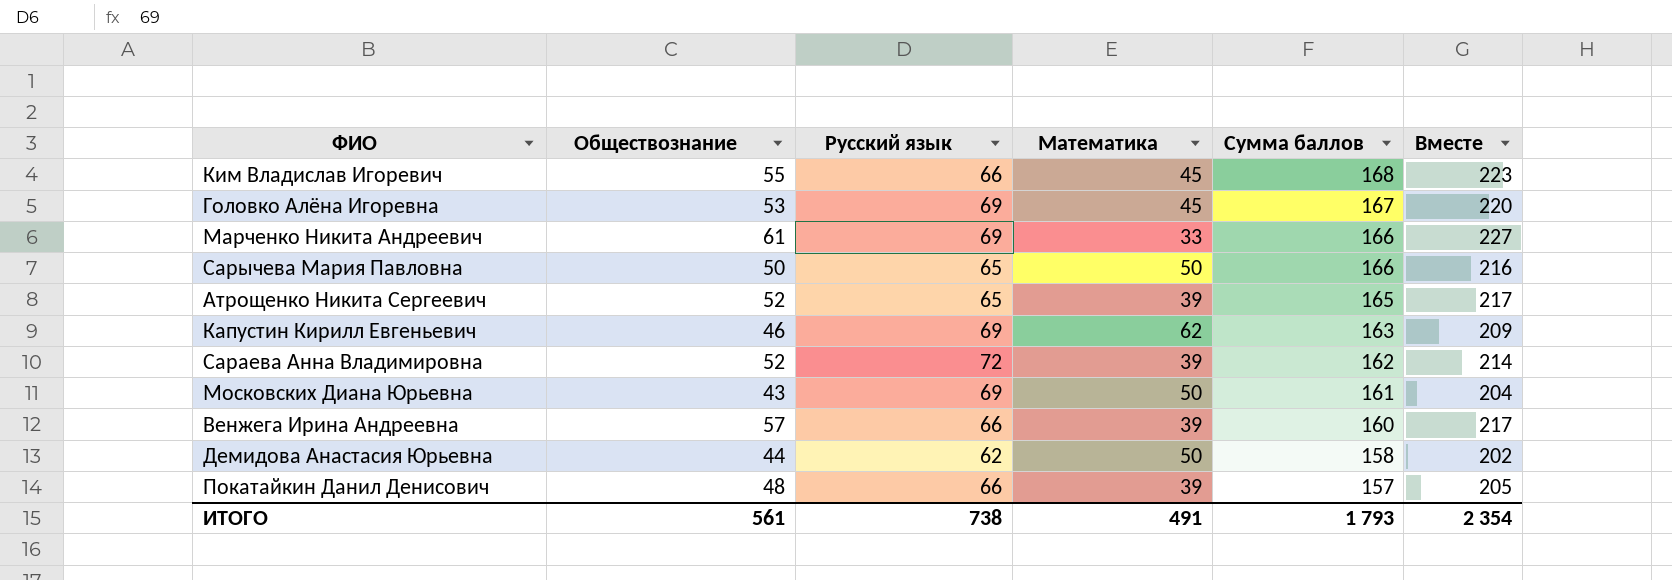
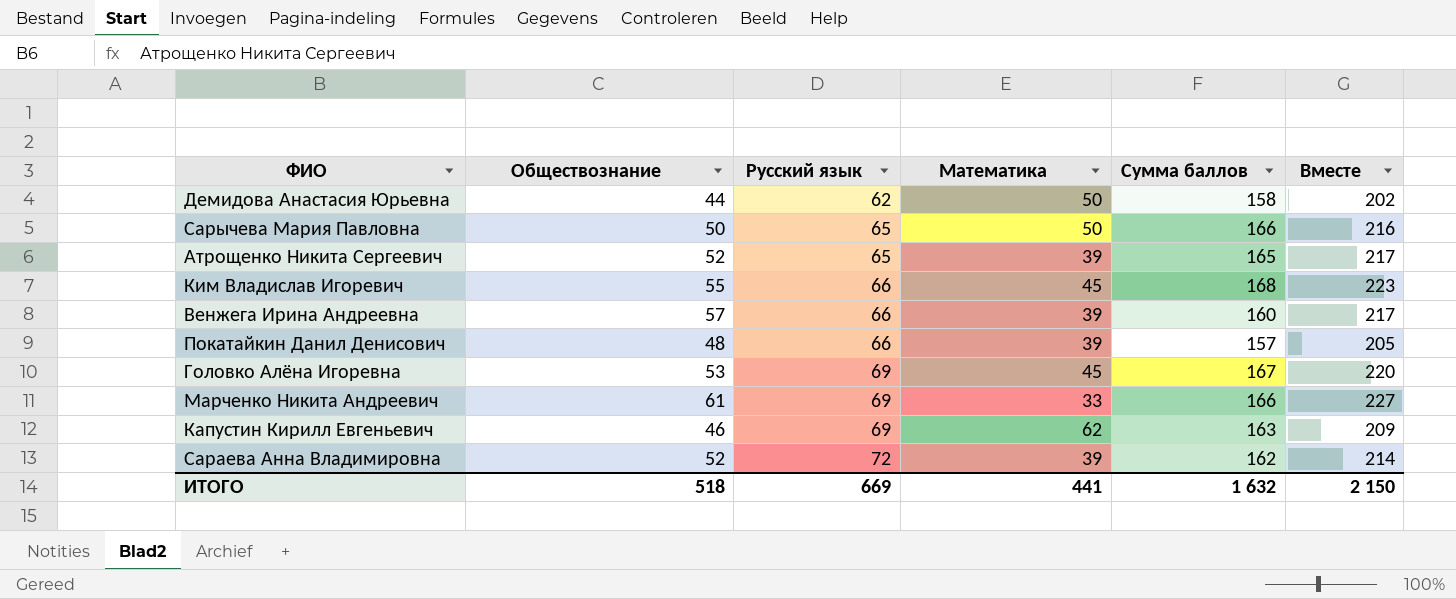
row order: Сумма баллов descending -> Русский язык ascending
row Московских Диана Юрьевна: 43 | 69 | 50 | 161 | 204 -> none
ИТОГО | Обществознание: 561 -> 518
ИТОГО | Русский язык: 738 -> 669
ИТОГО | Математика: 491 -> 441
ИТОГО | Сумма баллов: 1 793 -> 1 632
ИТОГО | Вместе: 2 354 -> 2 150

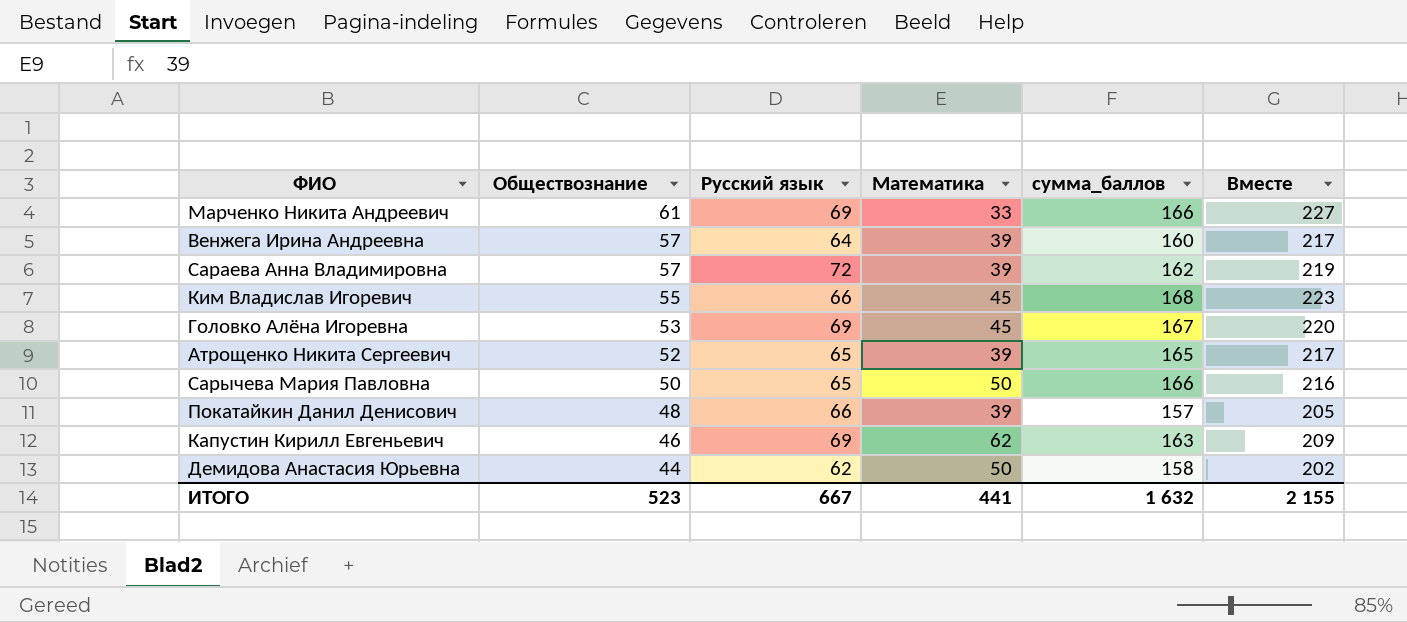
row order: Русский язык ascending -> Обществознание descending
column name: Сумма баллов -> сумма_баллов
Венжега Ирина Андреевна | Русский язык: 66 -> 64
Сараева Анна Владимировна | Обществознание: 52 -> 57
Сараева Анна Владимировна | Вместе: 214 -> 219
ИТОГО | Обществознание: 518 -> 523
ИТОГО | Русский язык: 669 -> 667
ИТОГО | Вместе: 2 150 -> 2 155

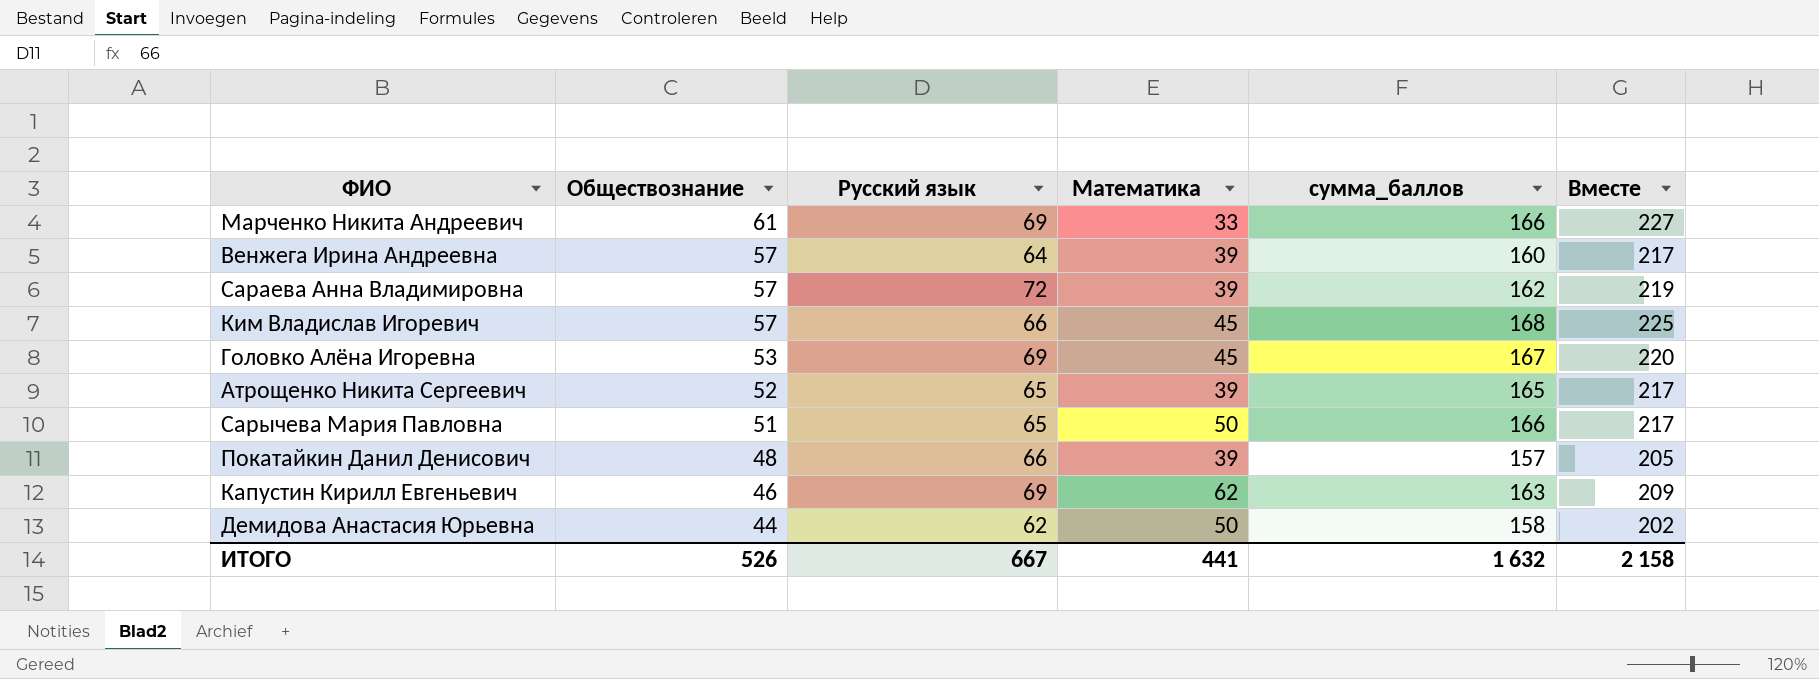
Ким Владислав Игоревич | Обществознание: 55 -> 57
Ким Владислав Игоревич | Вместе: 223 -> 225
Сарычева Мария Павловна | Обществознание: 50 -> 51
Сарычева Мария Павловна | Вместе: 216 -> 217
ИТОГО | Обществознание: 523 -> 526
ИТОГО | Вместе: 2 155 -> 2 158

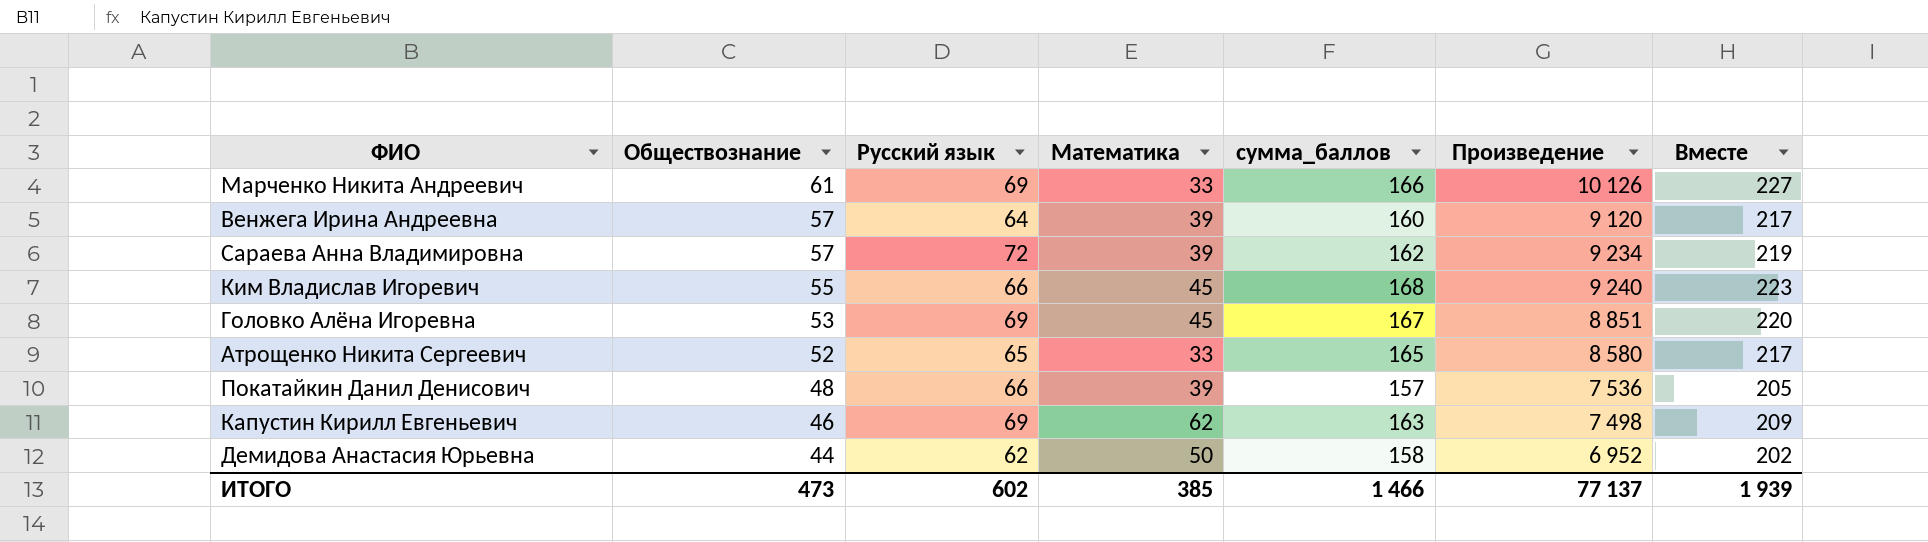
column Произведение | formula: none -> [Обществознание] * [сумма_баллов]
row Сарычева Мария Павловна: 51 | 65 | 50 | 166 | 217 -> none
Ким Владислав Игоревич | Обществознание: 57 -> 55
Ким Владислав Игоревич | Вместе: 225 -> 223
Атрощенко Никита Сергеевич | Математика: 39 -> 33
ИТОГО | Обществознание: 526 -> 473
ИТОГО | Русский язык: 667 -> 602
ИТОГО | Математика: 441 -> 385
ИТОГО | сумма_баллов: 1 632 -> 1 466
ИТОГО | Вместе: 2 158 -> 1 939

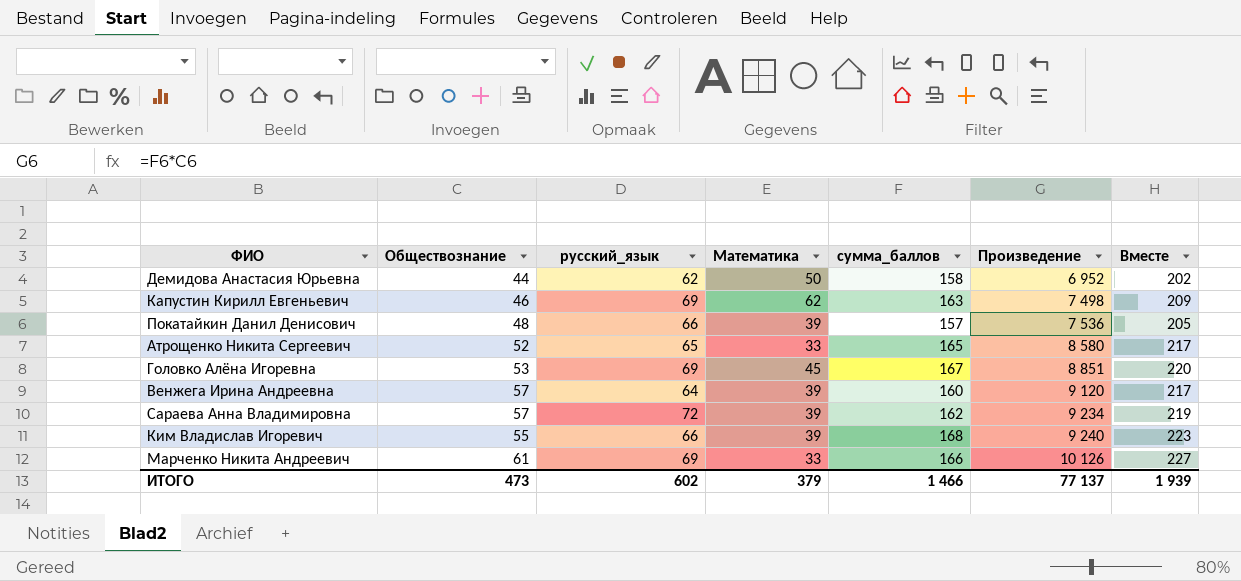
row order: Обществознание descending -> Произведение ascending
column name: Русский язык -> русский_язык
Ким Владислав Игоревич | Математика: 45 -> 39
ИТОГО | Математика: 385 -> 379

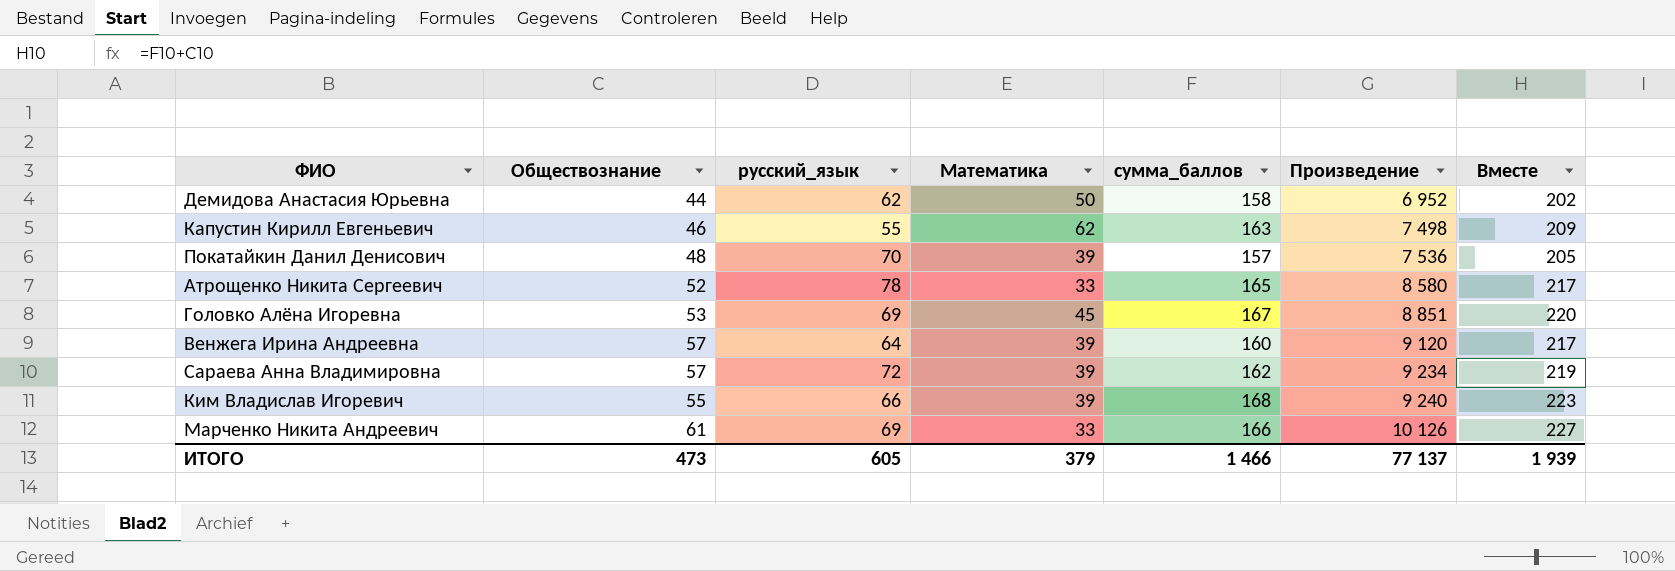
Капустин Кирилл Евгеньевич | русский_язык: 69 -> 55
Покатайкин Данил Денисович | русский_язык: 66 -> 70
Атрощенко Никита Сергеевич | русский_язык: 65 -> 78
ИТОГО | русский_язык: 602 -> 605

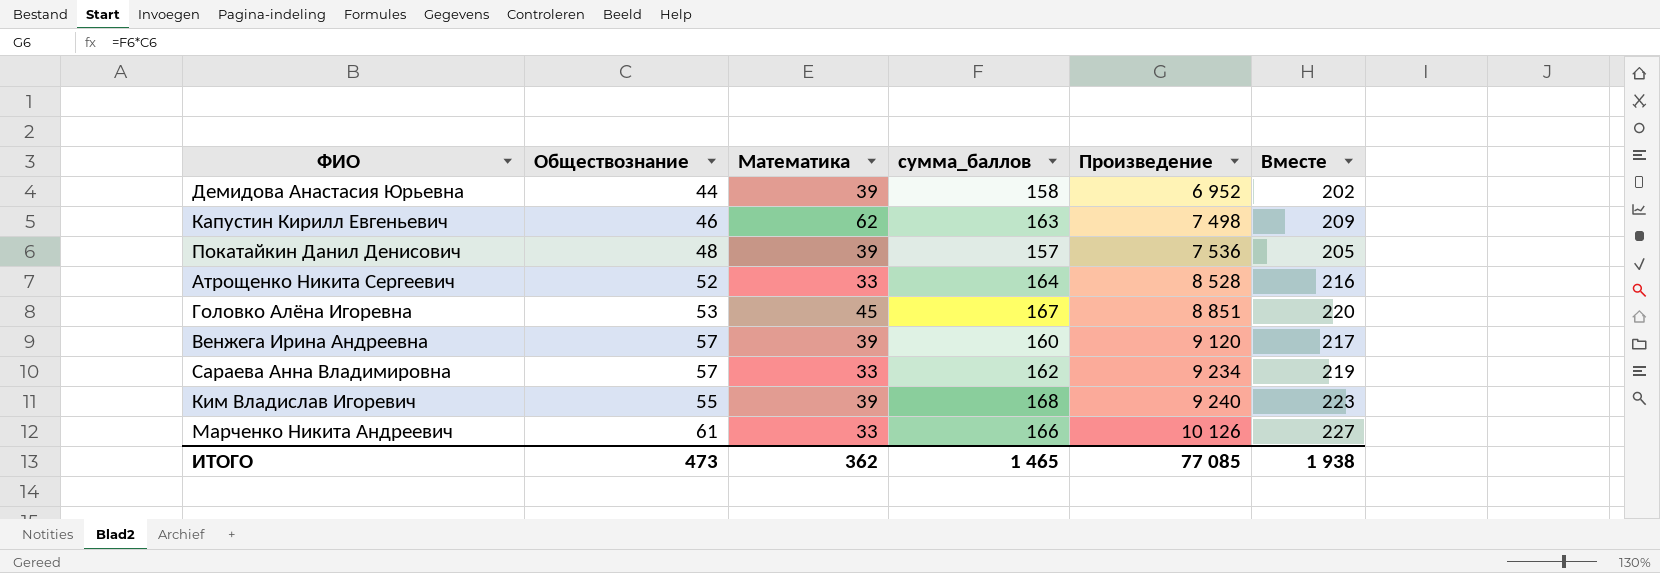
column русский_язык | position: 3 -> none
Демидова Анастасия Юрьевна | Математика: 50 -> 39
Атрощенко Никита Сергеевич | сумма_баллов: 165 -> 164
Атрощенко Никита Сергеевич | Произведение: 8 580 -> 8 528
Атрощенко Никита Сергеевич | Вместе: 217 -> 216
Сараева Анна Владимировна | Математика: 39 -> 33
ИТОГО | Математика: 379 -> 362
ИТОГО | сумма_баллов: 1 466 -> 1 465
ИТОГО | Произведение: 77 137 -> 77 085
ИТОГО | Вместе: 1 939 -> 1 938

